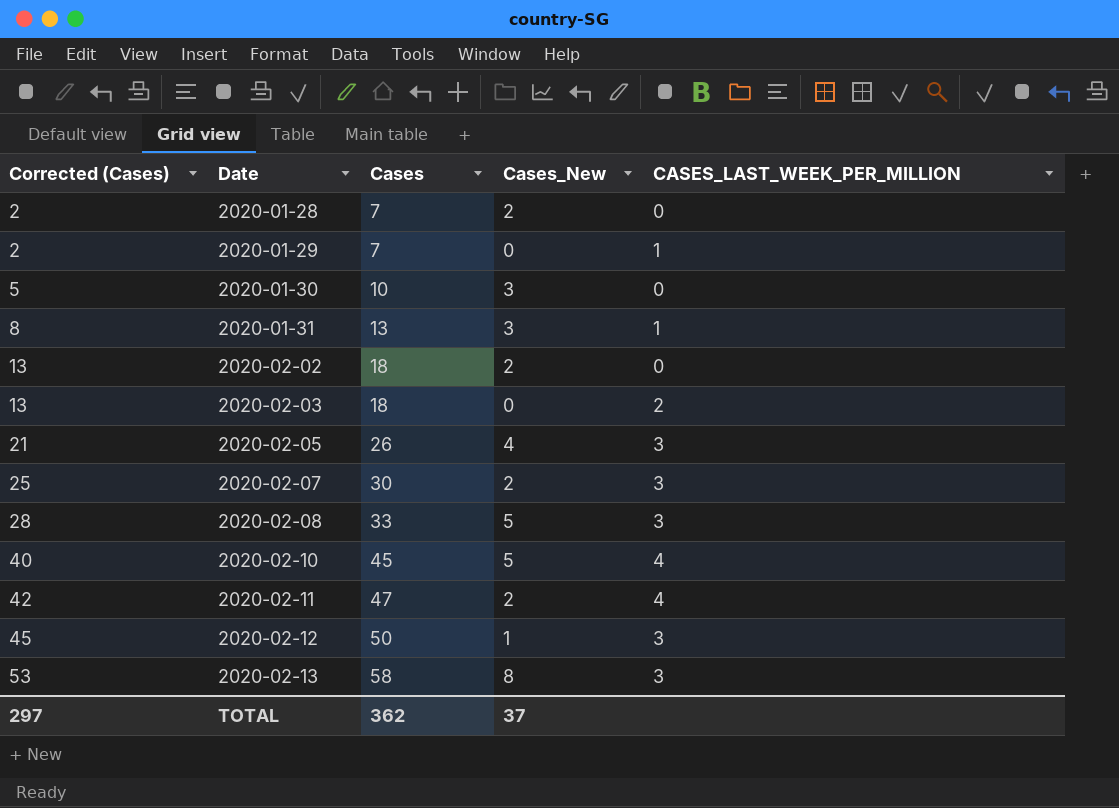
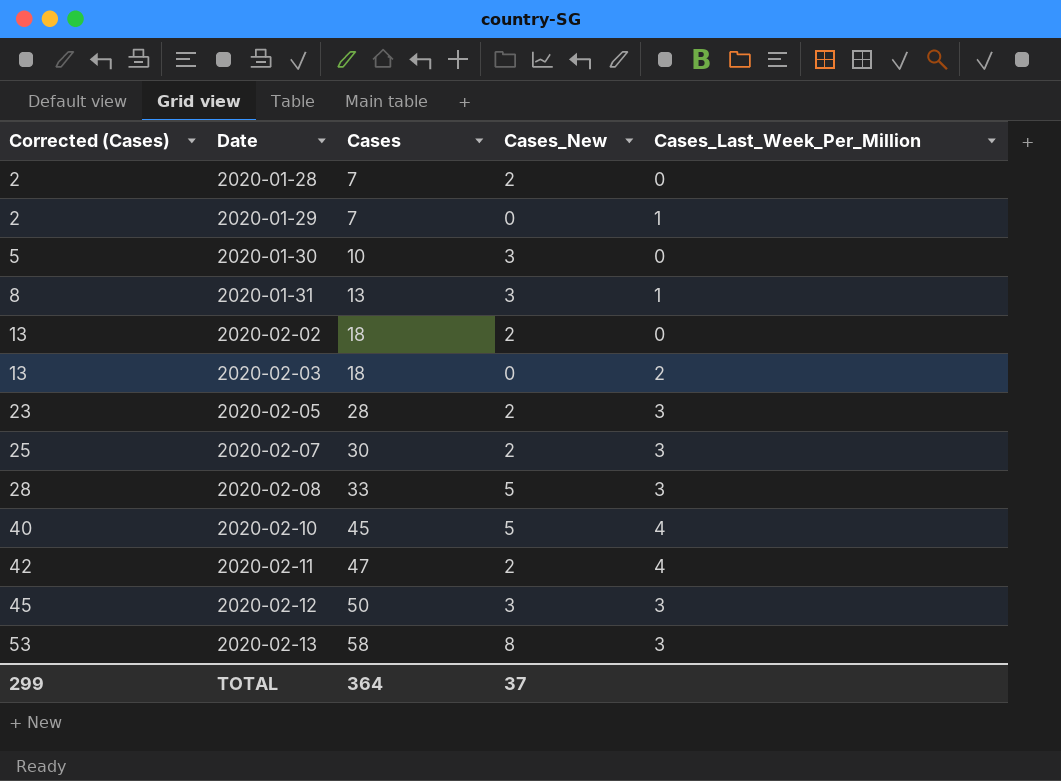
column name: CASES_LAST_WEEK_PER_MILLION -> Cases_Last_Week_Per_Million
2020-02-05 | Corrected (Cases): 21 -> 23
2020-02-05 | Cases: 26 -> 28
2020-02-05 | Cases_New: 4 -> 2
2020-02-12 | Cases_New: 1 -> 3
TOTAL | Corrected (Cases): 297 -> 299
TOTAL | Cases: 362 -> 364

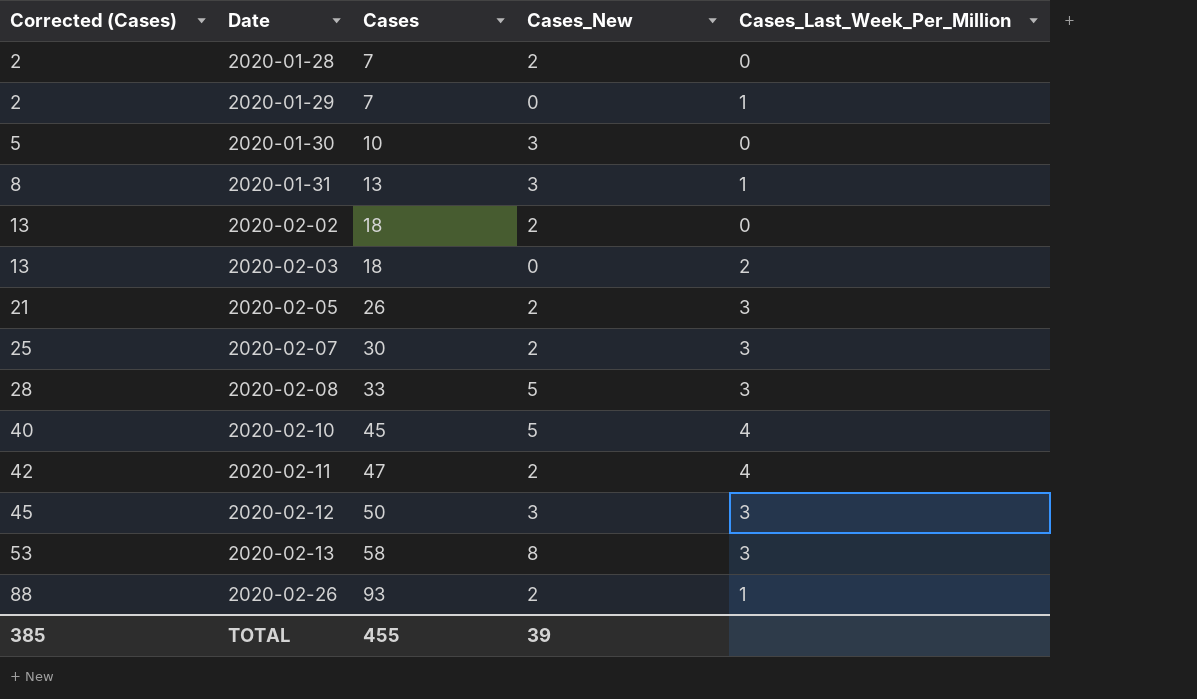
2020-02-05 | Corrected (Cases): 23 -> 21
2020-02-05 | Cases: 28 -> 26
row 2020-02-26: none -> 88 | 93 | 2 | 1
TOTAL | Corrected (Cases): 299 -> 385
TOTAL | Cases: 364 -> 455
TOTAL | Cases_New: 37 -> 39

